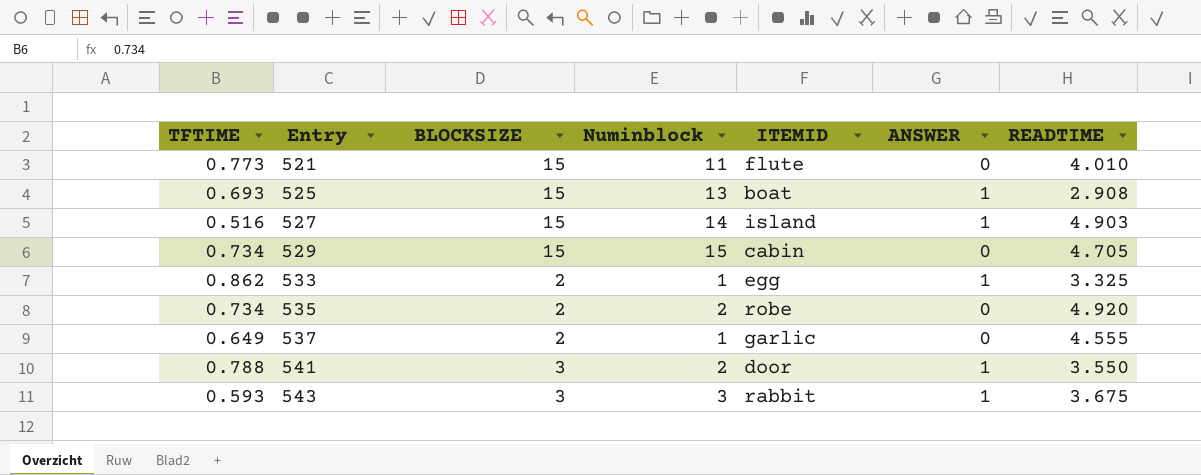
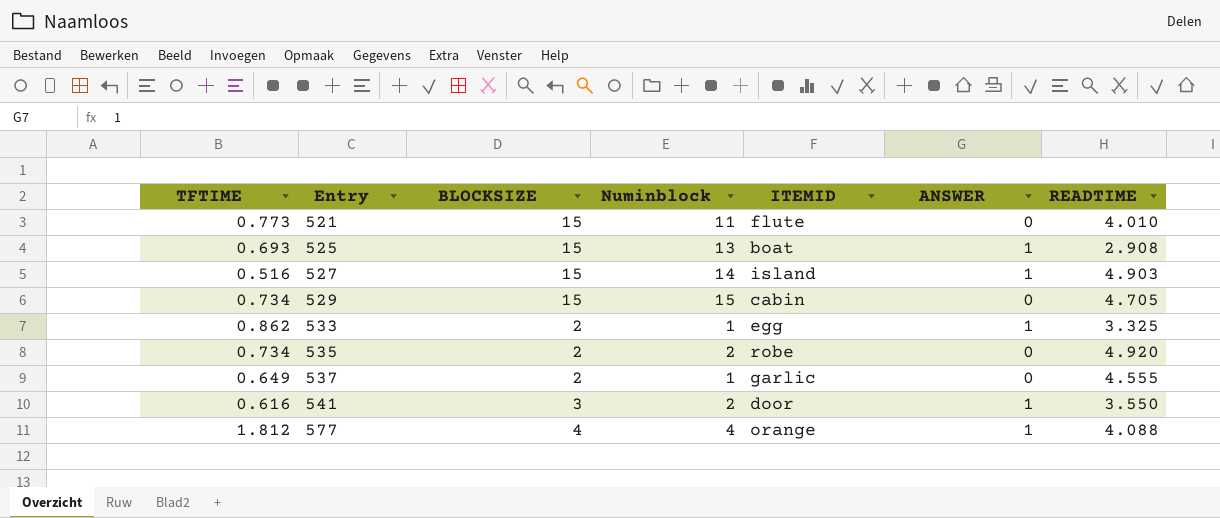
row 543: 0.593 | 3 | 3 | rabbit | 1 | 3.675 -> none
541 | TFTIME: 0.788 -> 0.616
row 577: none -> 1.812 | 4 | 4 | orange | 1 | 4.088

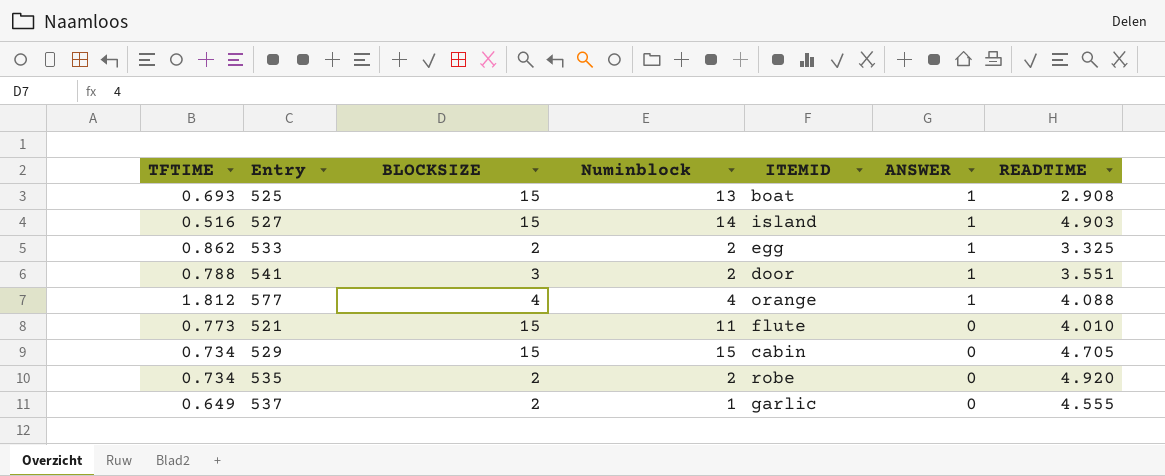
row order: Entry ascending -> ANSWER descending
533 | Numinblock: 1 -> 2
541 | TFTIME: 0.616 -> 0.788
541 | READTIME: 3.550 -> 3.551

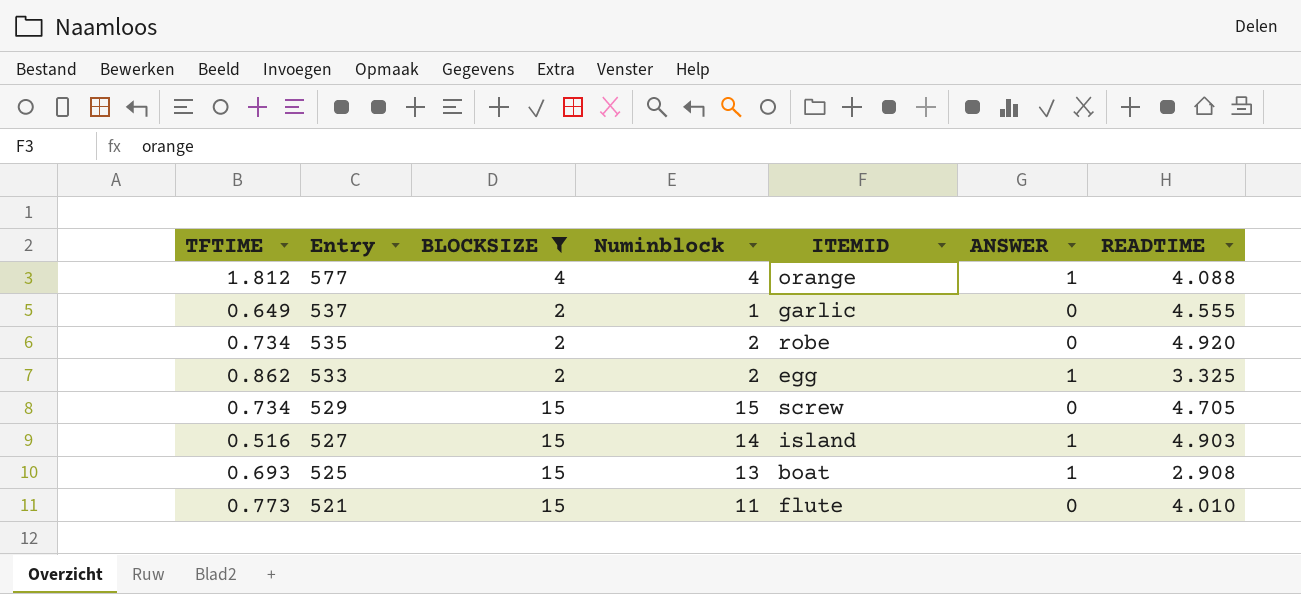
filter: none -> BLOCKSIZE != 3
row order: ANSWER descending -> Entry descending
529 | ITEMID: cabin -> screw

